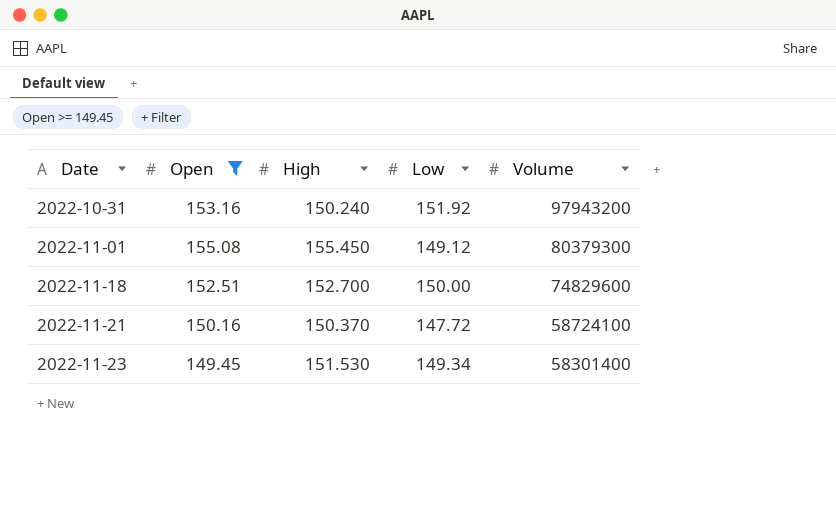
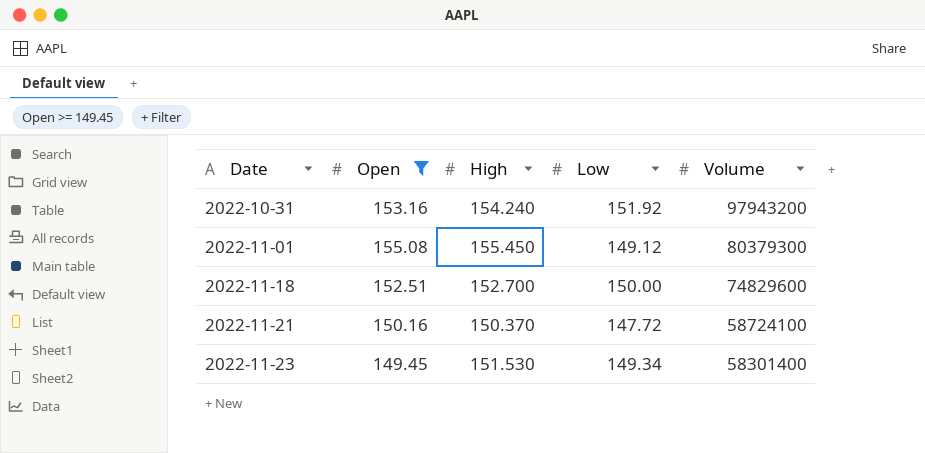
2022-10-31 | High: 150.240 -> 154.240

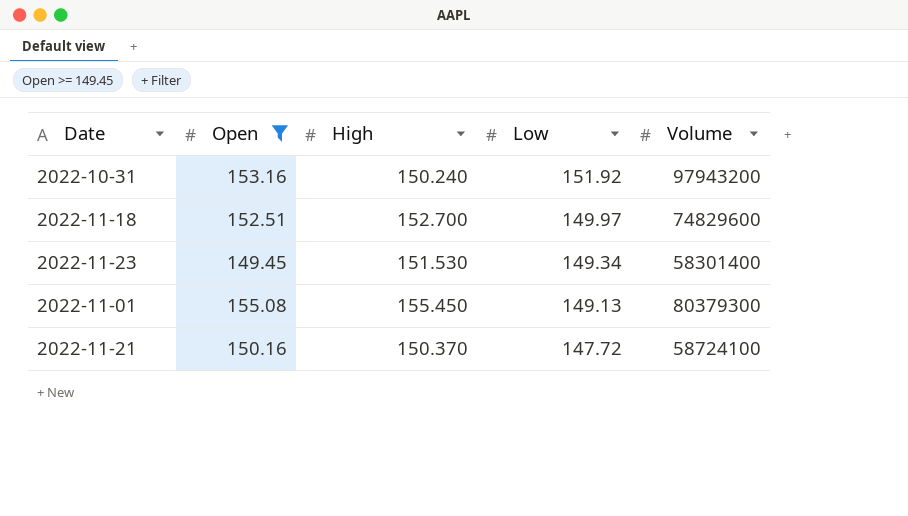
row order: Date ascending -> Low descending
2022-10-31 | High: 154.240 -> 150.240
2022-11-18 | Low: 150.00 -> 149.97
2022-11-01 | Low: 149.12 -> 149.13

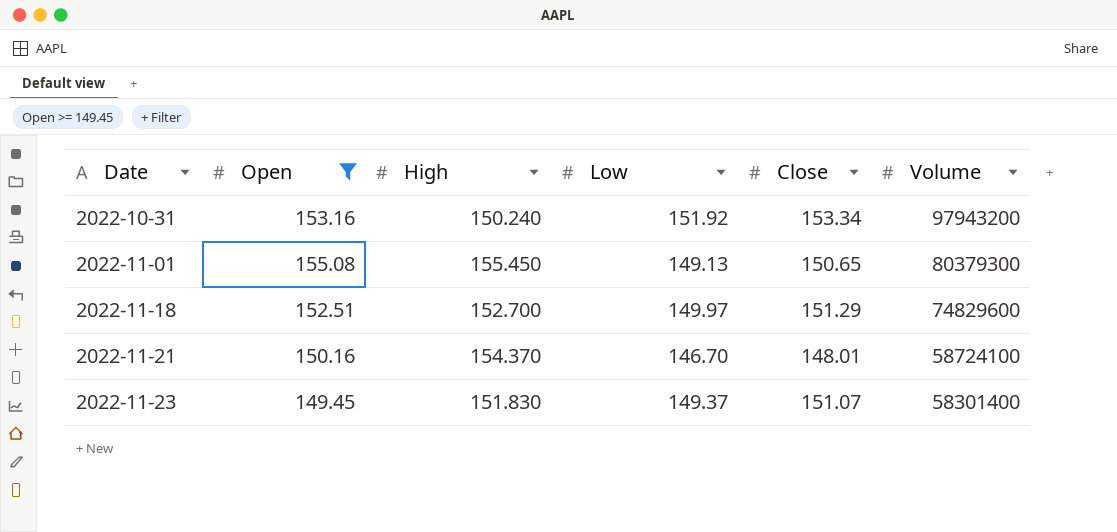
row order: Low descending -> Date ascending
column Close | position: none -> 5
2022-11-21 | High: 150.370 -> 154.370
2022-11-21 | Low: 147.72 -> 146.70
2022-11-23 | High: 151.530 -> 151.830
2022-11-23 | Low: 149.34 -> 149.37

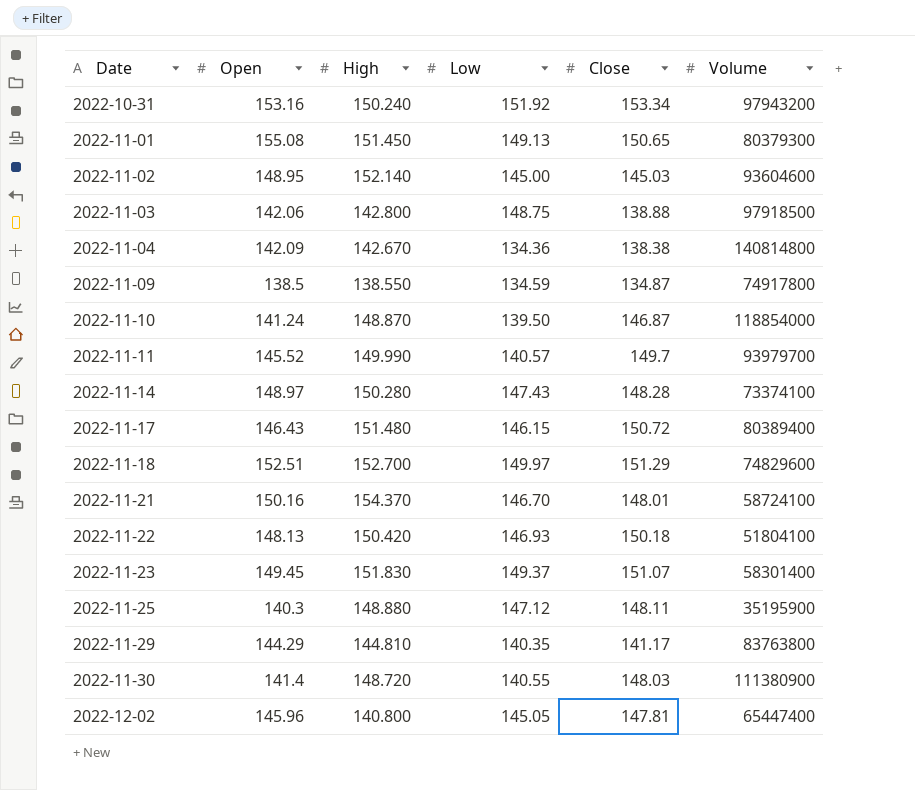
filter: Open >= 149.45 -> none
2022-11-01 | High: 155.450 -> 151.450

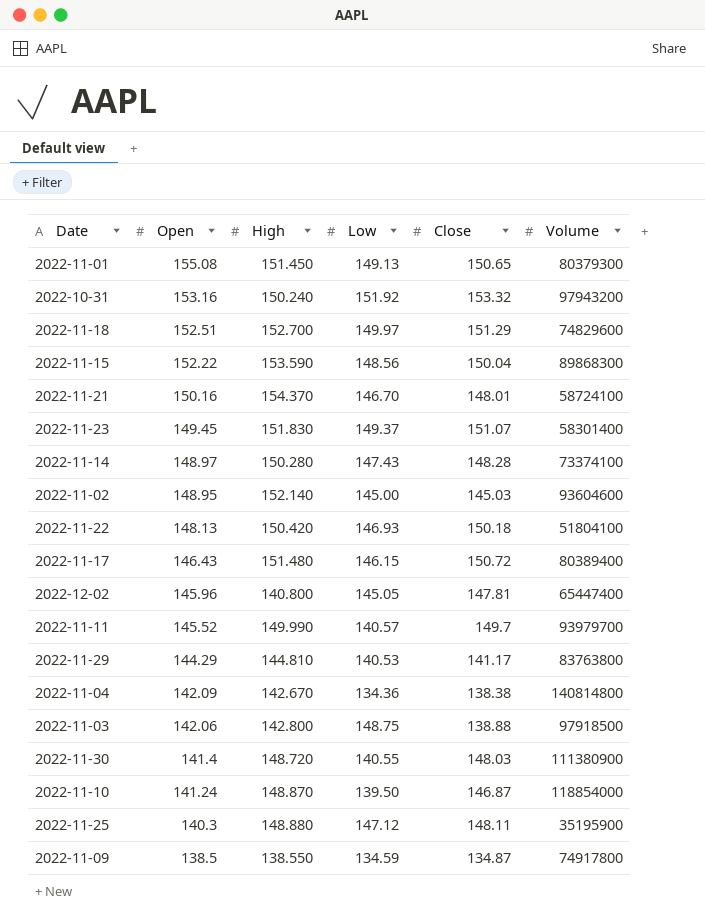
row order: Date ascending -> Open descending
2022-10-31 | Close: 153.34 -> 153.32
row 2022-11-15: none -> 152.22 | 153.590 | 148.56 | 150.04 | 89868300
2022-11-29 | Low: 140.35 -> 140.53

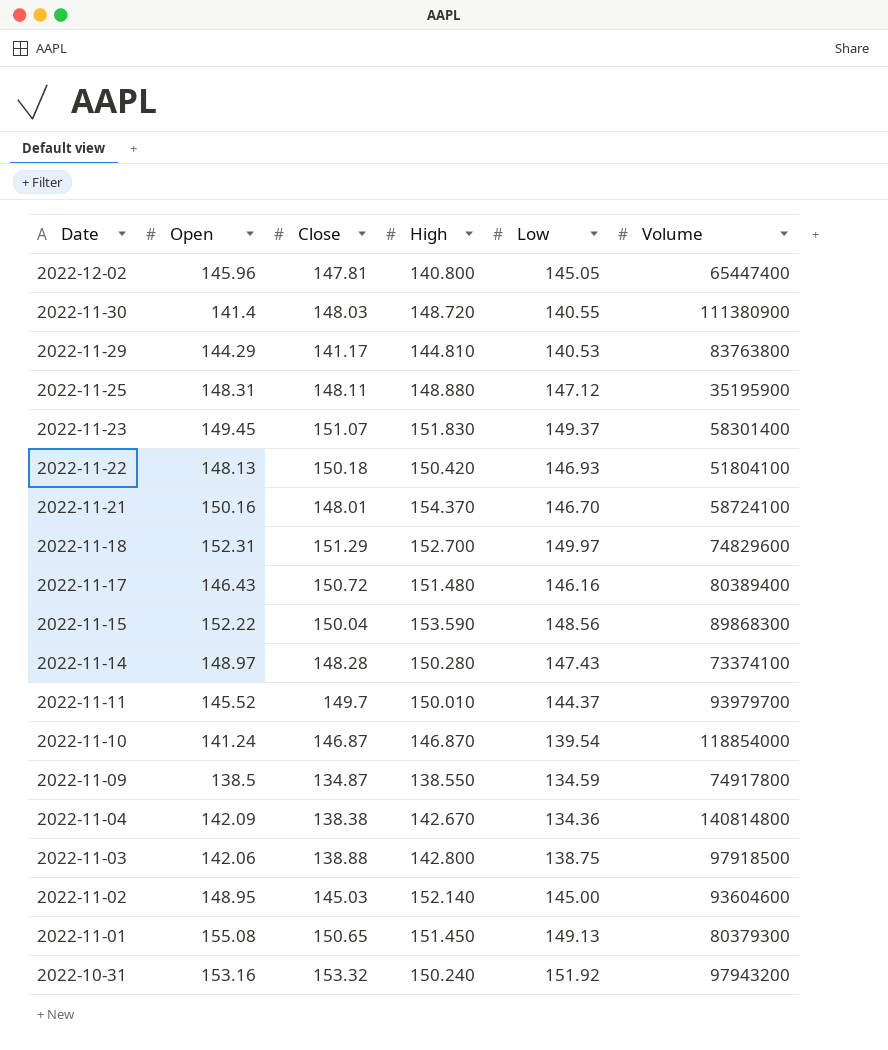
row order: Open descending -> Date descending
column Close | position: 5 -> 3
2022-11-25 | Open: 140.3 -> 148.31
2022-11-18 | Open: 152.51 -> 152.31
2022-11-17 | Low: 146.15 -> 146.16
2022-11-11 | High: 149.990 -> 150.010
2022-11-11 | Low: 140.57 -> 144.37
2022-11-10 | High: 148.870 -> 146.870
2022-11-10 | Low: 139.50 -> 139.54
2022-11-03 | Low: 148.75 -> 138.75

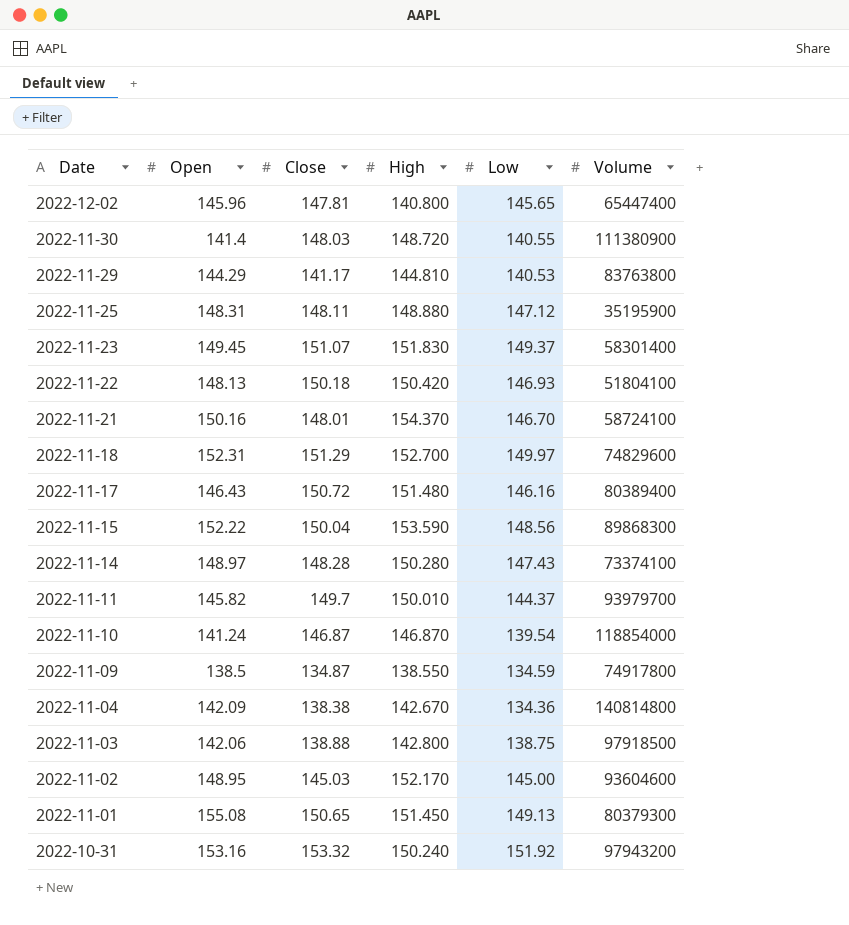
2022-12-02 | Low: 145.05 -> 145.65
2022-11-11 | Open: 145.52 -> 145.82
2022-11-02 | High: 152.140 -> 152.170

